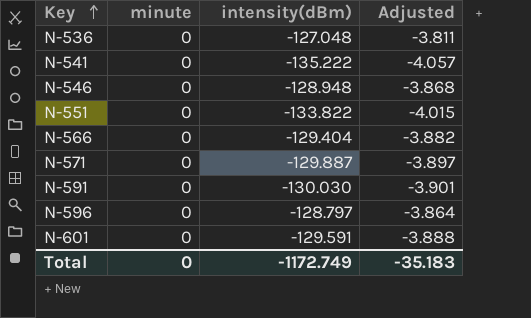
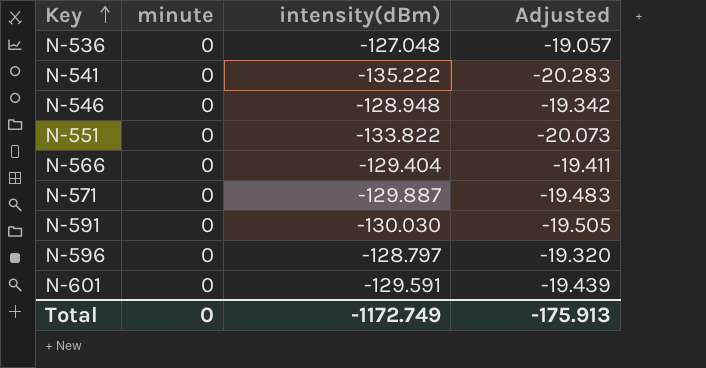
column Adjusted | formula: [intensity(dBm)] * 0.03 -> [intensity(dBm)] * 0.15
Total | Adjusted: -35.183 -> -175.913

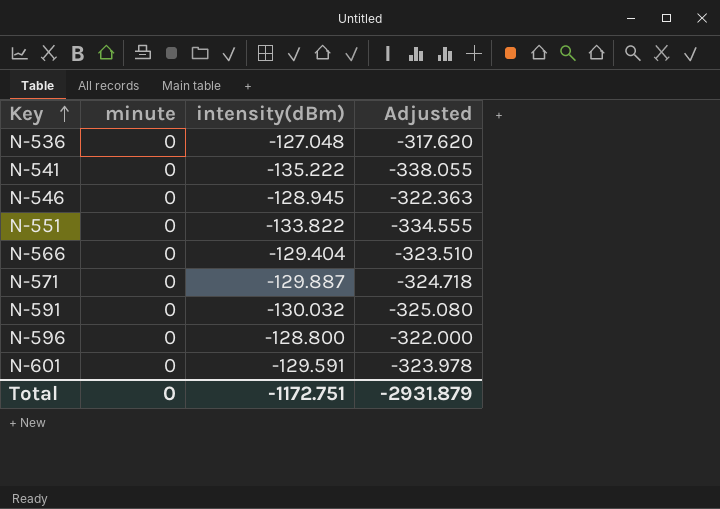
column Adjusted | formula: [intensity(dBm)] * 0.15 -> [intensity(dBm)] * 2.5
N-546 | intensity(dBm): -128.948 -> -128.945
N-591 | intensity(dBm): -130.030 -> -130.032
N-596 | intensity(dBm): -128.797 -> -128.800
Total | intensity(dBm): -1172.749 -> -1172.751
Total | Adjusted: -175.913 -> -2931.879

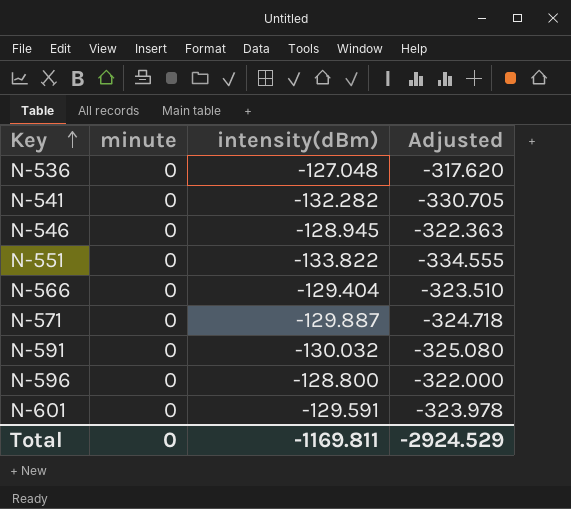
N-541 | intensity(dBm): -135.222 -> -132.282
N-541 | Adjusted: -338.055 -> -330.705
Total | intensity(dBm): -1172.751 -> -1169.811
Total | Adjusted: -2931.879 -> -2924.529

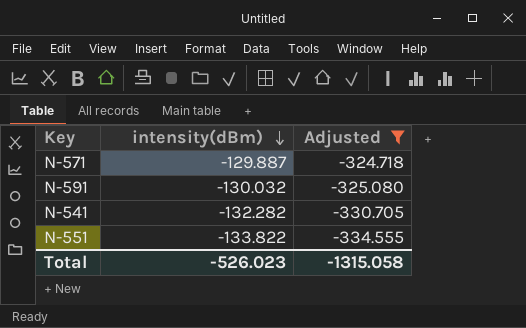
filter: none -> Adjusted <= -324.718
row order: Key ascending -> intensity(dBm) descending
column minute | position: 2 -> none
Total | intensity(dBm): -1169.811 -> -526.023
Total | Adjusted: -2924.529 -> -1315.058

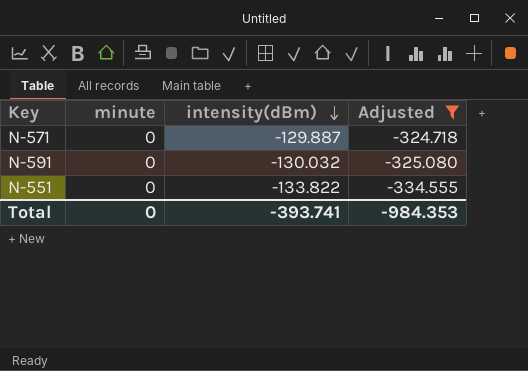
column minute | position: none -> 2
row N-541: -132.282 | -330.705 -> none
Total | intensity(dBm): -526.023 -> -393.741
Total | Adjusted: -1315.058 -> -984.353

